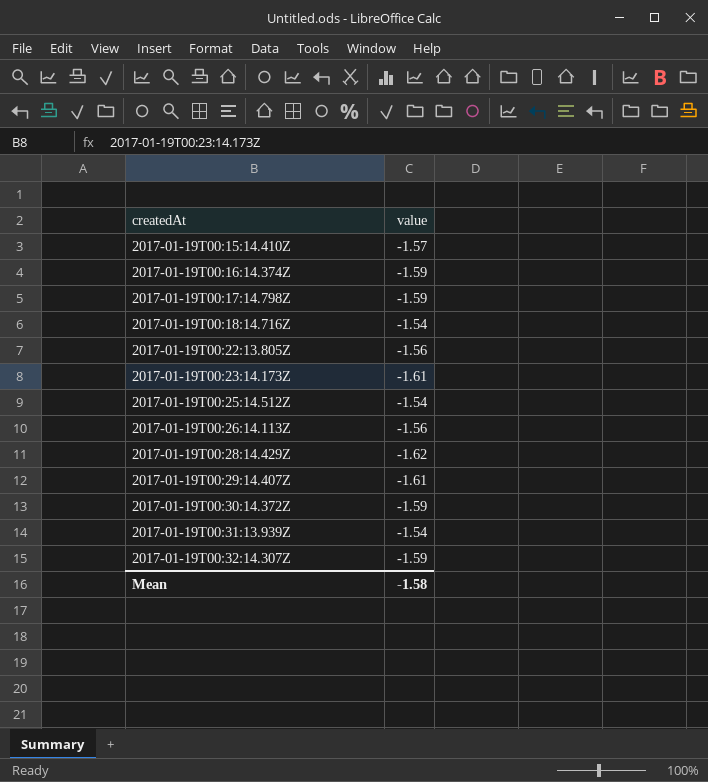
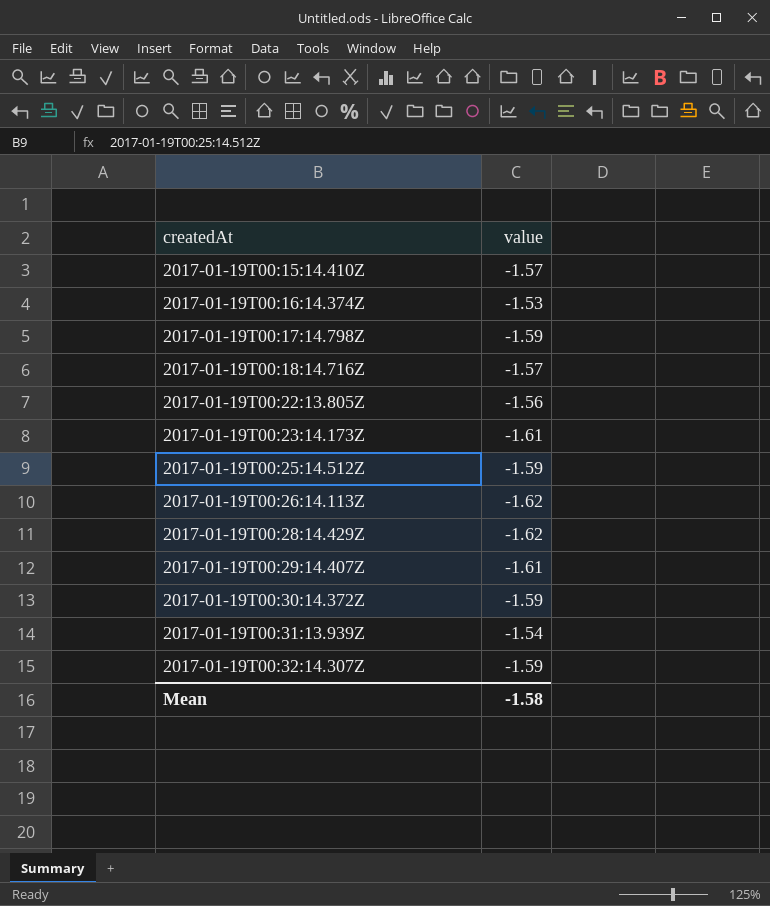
2017-01-19T00:16:14.374Z | value: -1.59 -> -1.53
2017-01-19T00:18:14.716Z | value: -1.54 -> -1.57
2017-01-19T00:25:14.512Z | value: -1.54 -> -1.59
2017-01-19T00:26:14.113Z | value: -1.56 -> -1.62

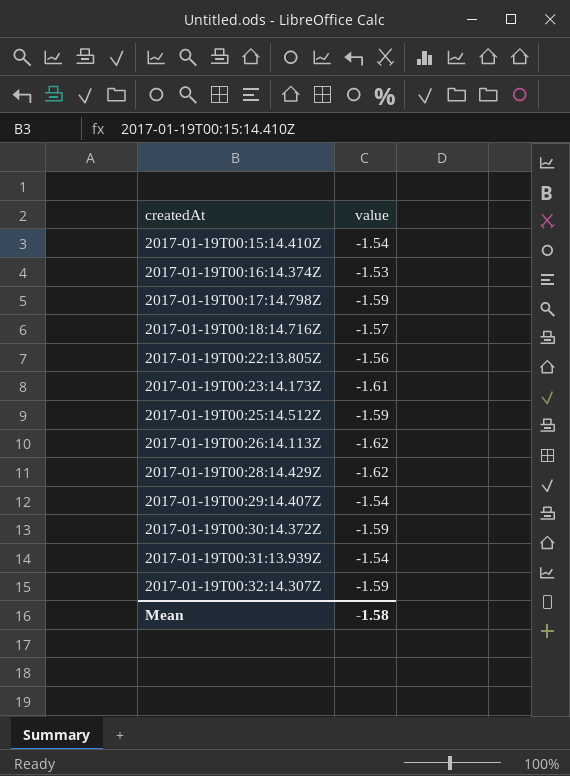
2017-01-19T00:15:14.410Z | value: -1.57 -> -1.54
2017-01-19T00:29:14.407Z | value: -1.61 -> -1.54

